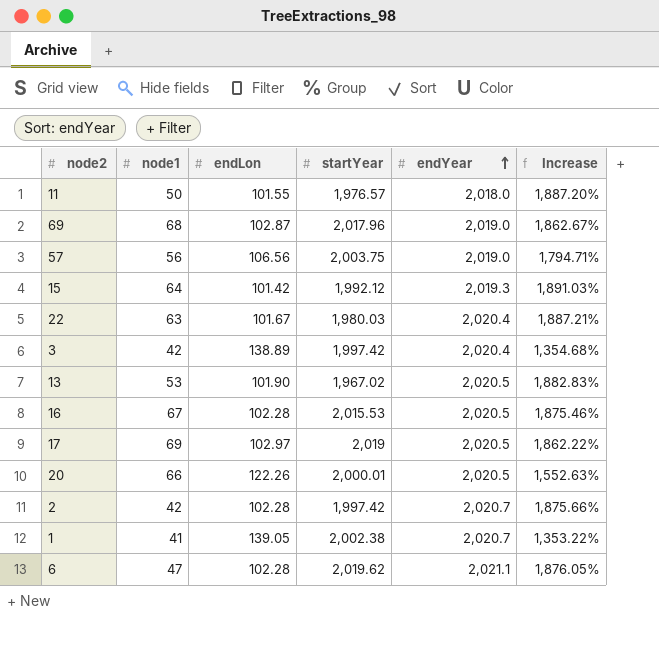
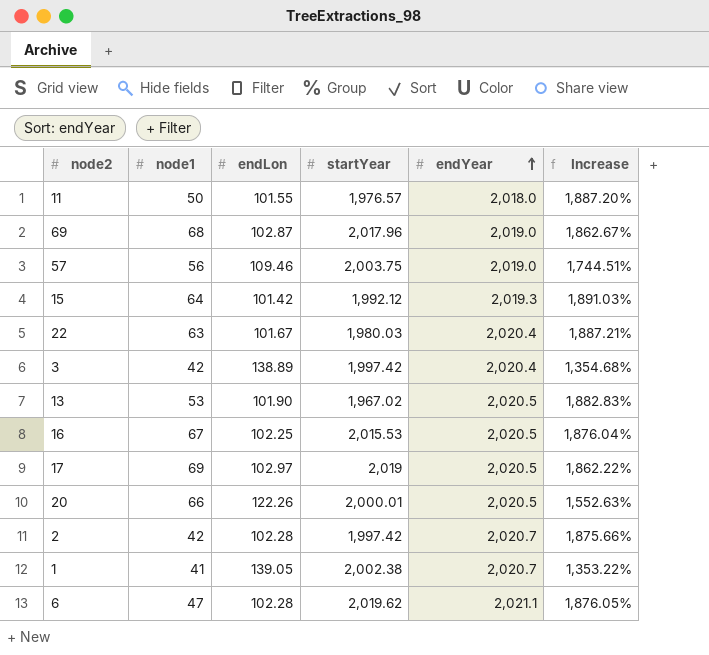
57 | endLon: 106.56 -> 109.46
57 | Increase: 1,794.71% -> 1,744.51%
16 | endLon: 102.28 -> 102.25
16 | Increase: 1,875.46% -> 1,876.04%

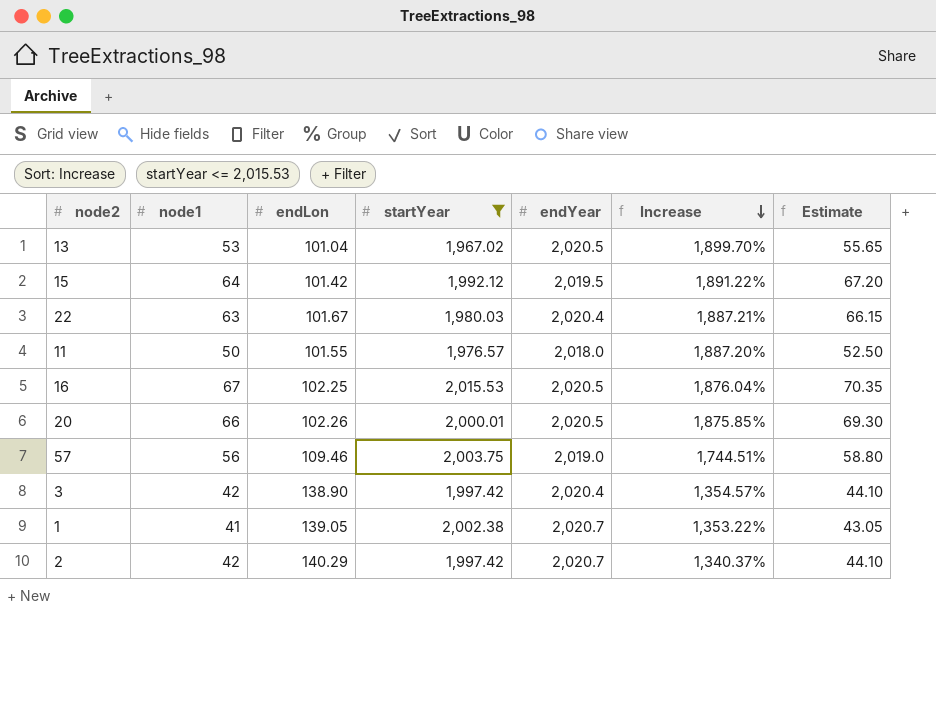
filter: none -> startYear <= 2,015.53
row order: endYear ascending -> Increase descending
column Estimate | formula: none -> [node1] * 1.05
13 | endLon: 101.90 -> 101.04
13 | Increase: 1,882.83% -> 1,899.70%
15 | endYear: 2,019.3 -> 2,019.5
15 | Increase: 1,891.03% -> 1,891.22%
20 | endLon: 122.26 -> 102.26
20 | Increase: 1,552.63% -> 1,875.85%
3 | endLon: 138.89 -> 138.90
3 | Increase: 1,354.68% -> 1,354.57%
2 | endLon: 102.28 -> 140.29
2 | Increase: 1,875.66% -> 1,340.37%

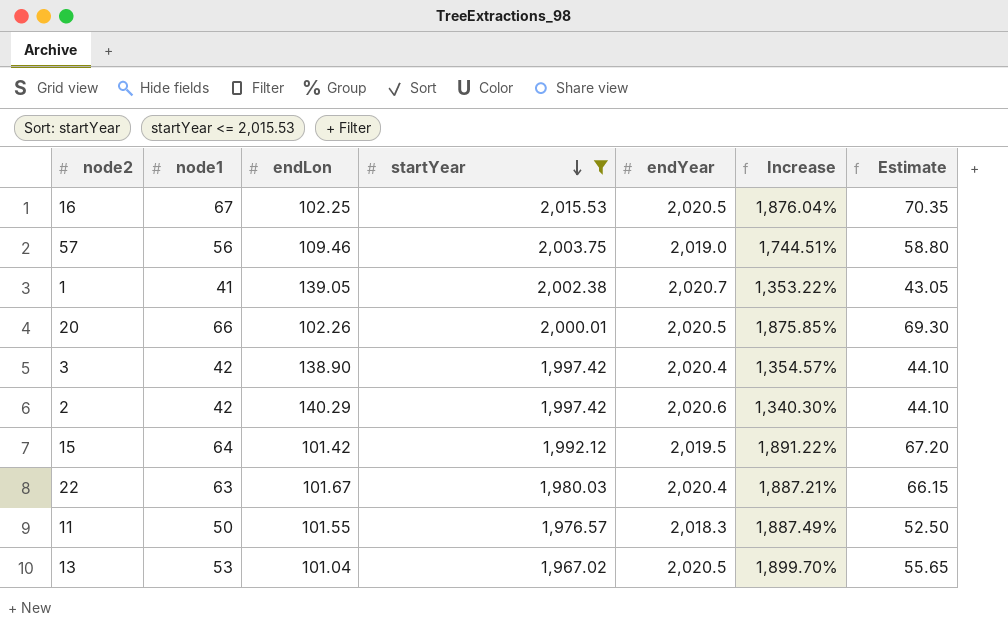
row order: Increase descending -> startYear descending
2 | endYear: 2,020.7 -> 2,020.6
2 | Increase: 1,340.37% -> 1,340.30%
11 | endYear: 2,018.0 -> 2,018.3
11 | Increase: 1,887.20% -> 1,887.49%

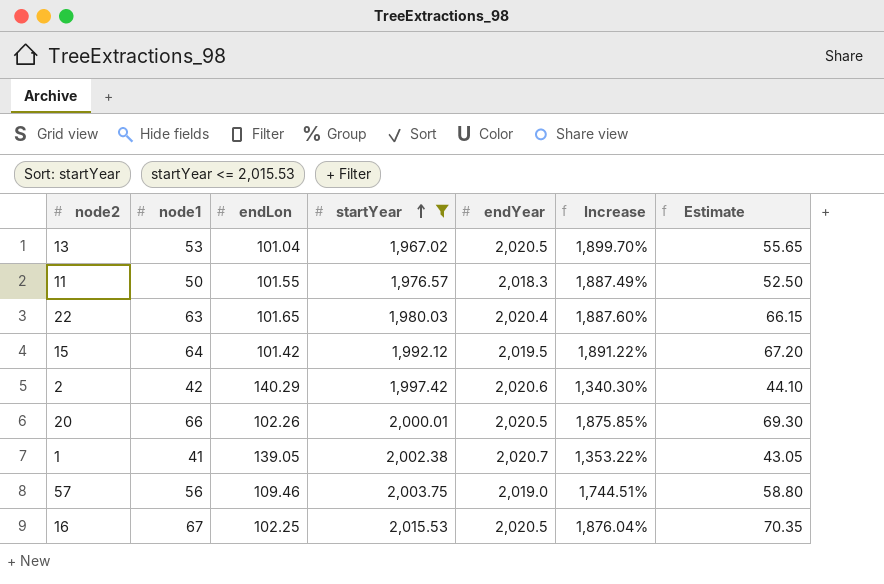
row order: startYear descending -> startYear ascending
row 3: 42 | 138.90 | 1,997.42 | 2,020.4 | 1,354.57% | 44.10 -> none
22 | endLon: 101.67 -> 101.65
22 | Increase: 1,887.21% -> 1,887.60%

